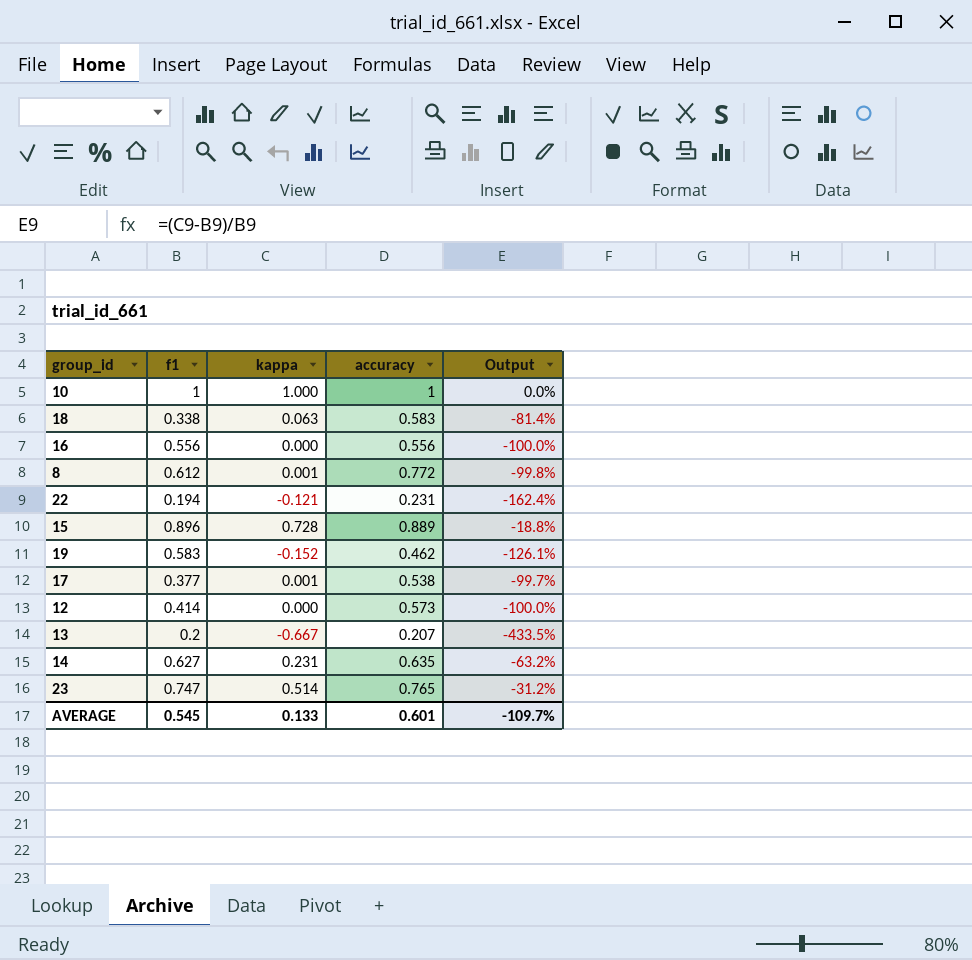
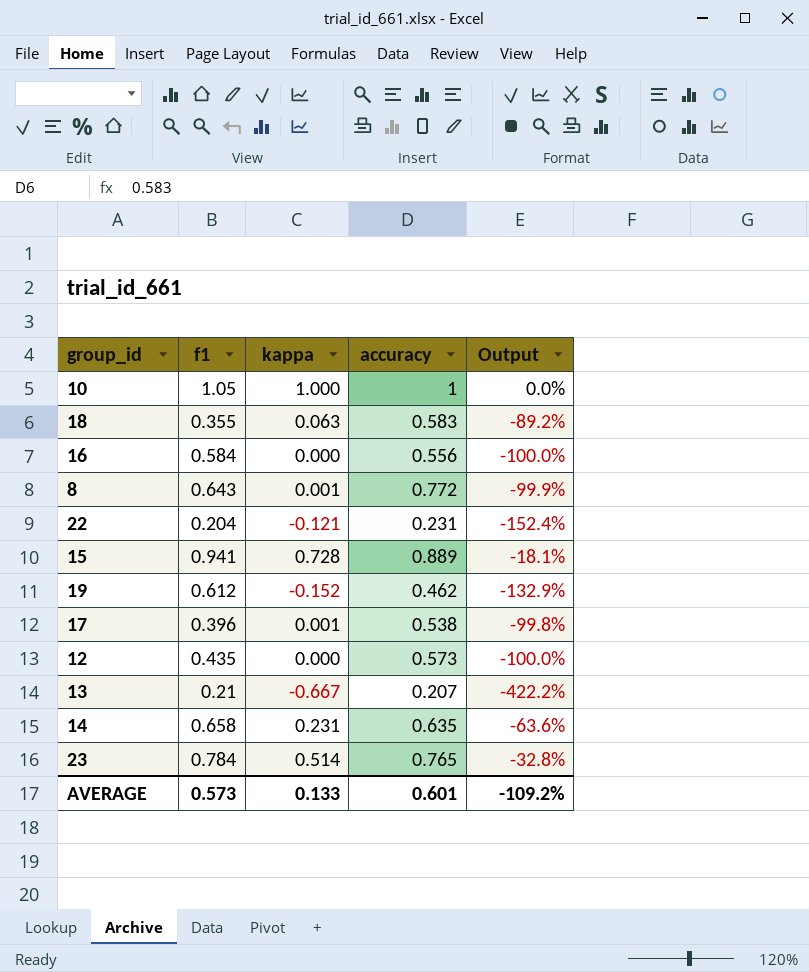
column Output | formula: ([kappa] - [f1]) / [f1] -> ([kappa] - [accuracy]) / [accuracy]
10 | f1: 1 -> 1.05
18 | f1: 0.338 -> 0.355
16 | f1: 0.556 -> 0.584
8 | f1: 0.612 -> 0.643
22 | f1: 0.194 -> 0.204
15 | f1: 0.896 -> 0.941
19 | f1: 0.583 -> 0.612
17 | f1: 0.377 -> 0.396
12 | f1: 0.414 -> 0.435
13 | f1: 0.2 -> 0.21
14 | f1: 0.627 -> 0.658
23 | f1: 0.747 -> 0.784
AVERAGE | f1: 0.545 -> 0.573
AVERAGE | Output: -109.7% -> -109.2%

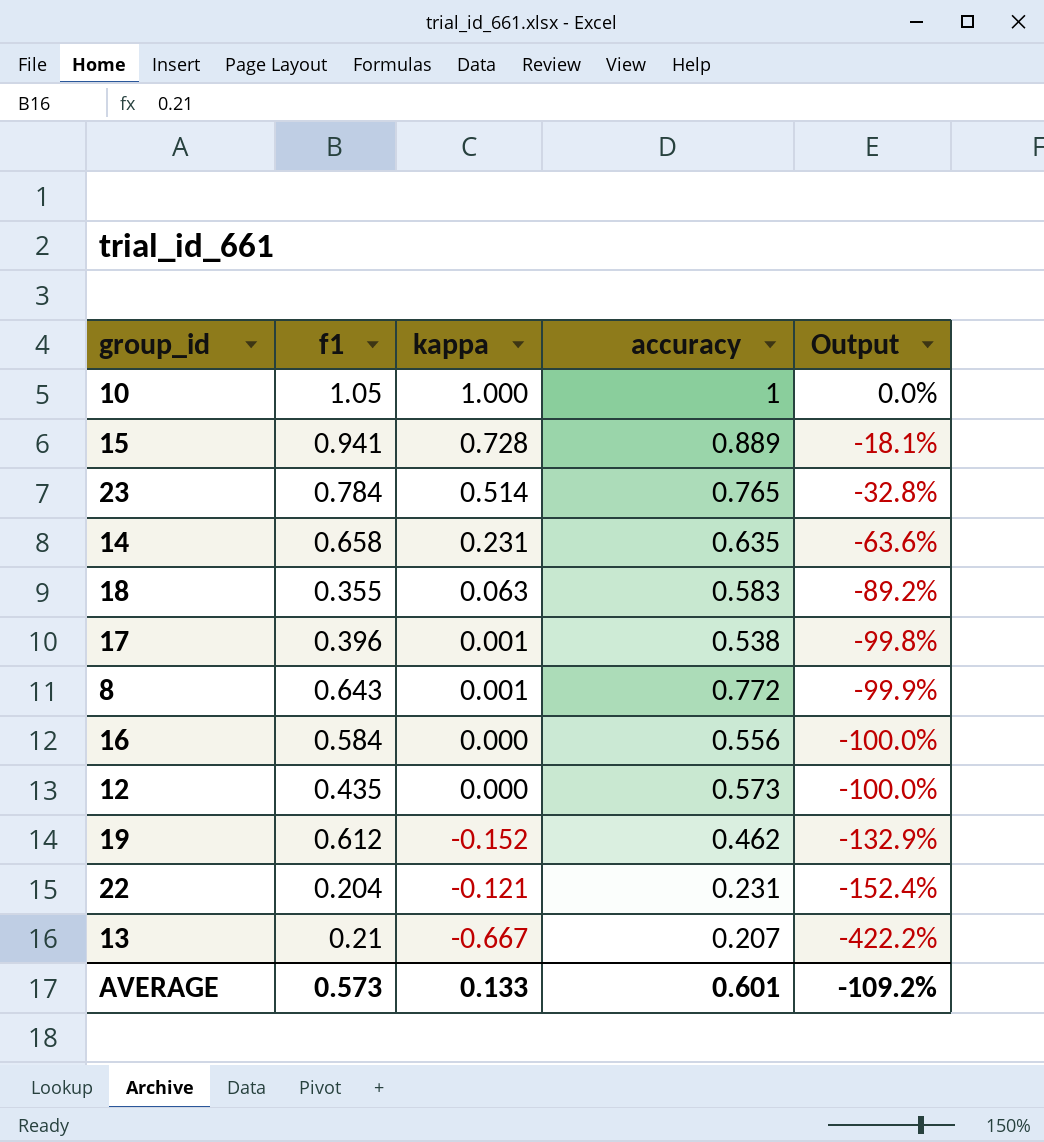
row order: none -> Output descending

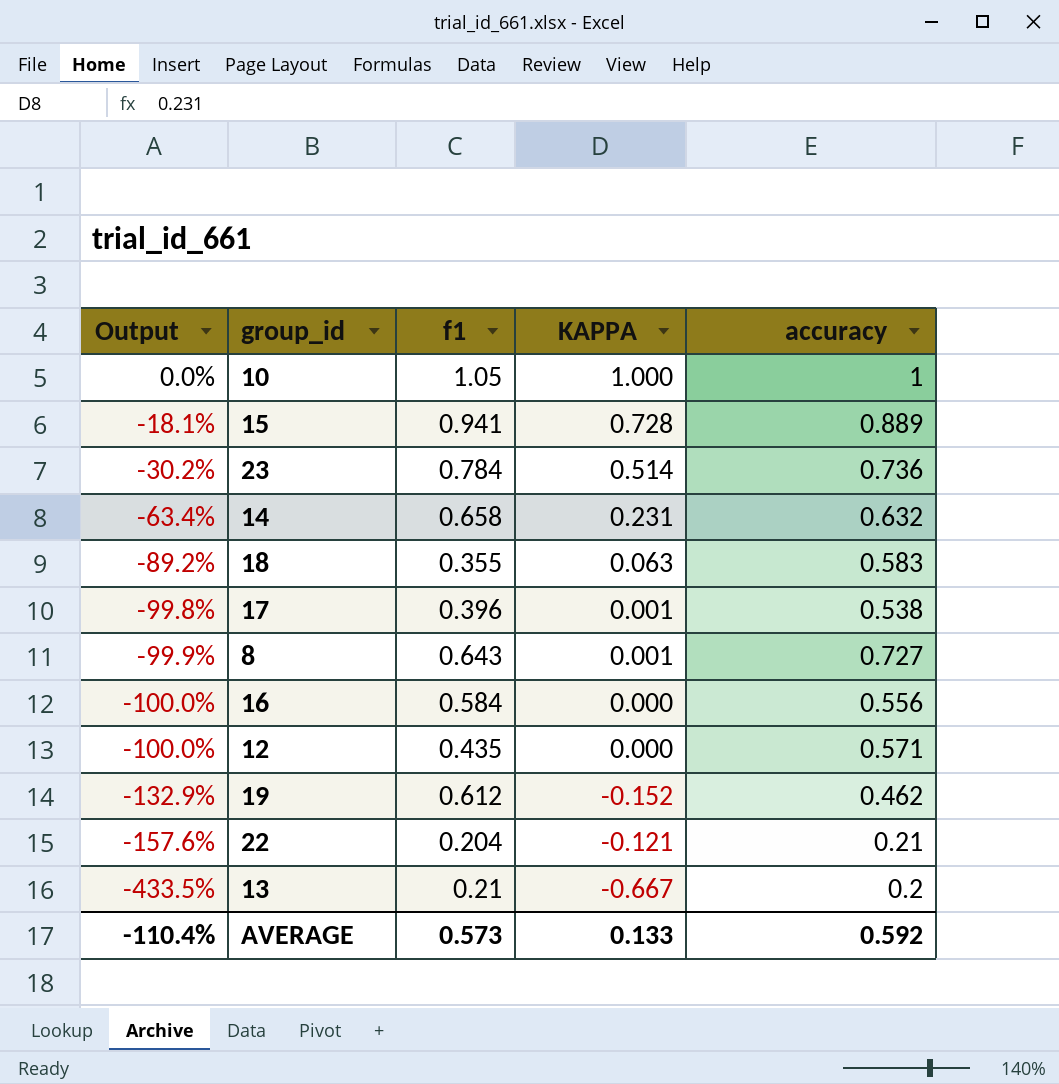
column Output | position: 5 -> 1
column name: kappa -> KAPPA
23 | Output: -32.8% -> -30.2%
23 | accuracy: 0.765 -> 0.736
14 | Output: -63.6% -> -63.4%
14 | accuracy: 0.635 -> 0.632
8 | accuracy: 0.772 -> 0.727
12 | accuracy: 0.573 -> 0.571
22 | Output: -152.4% -> -157.6%
22 | accuracy: 0.231 -> 0.21
13 | Output: -422.2% -> -433.5%
13 | accuracy: 0.207 -> 0.2
AVERAGE | Output: -109.2% -> -110.4%
AVERAGE | accuracy: 0.601 -> 0.592

